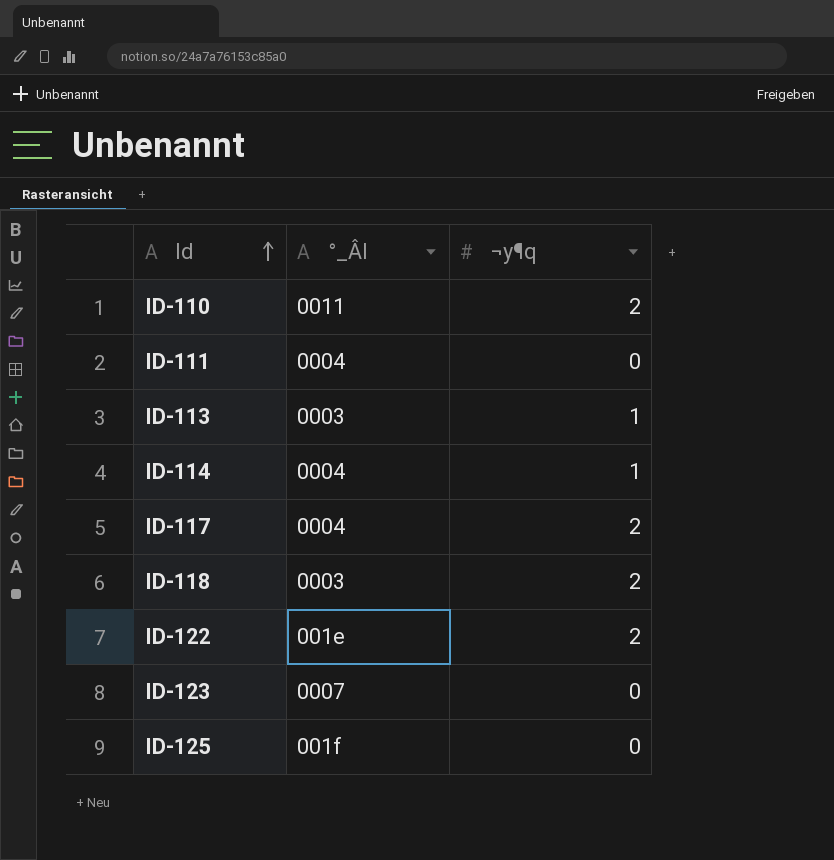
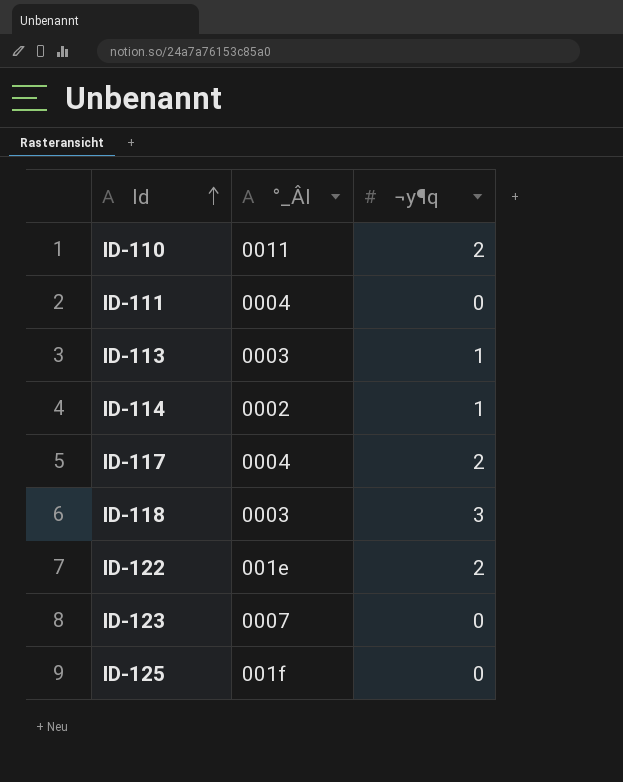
ID-114 | °_ÂI: 0004 -> 0002
ID-118 | ¬y¶q: 2 -> 3

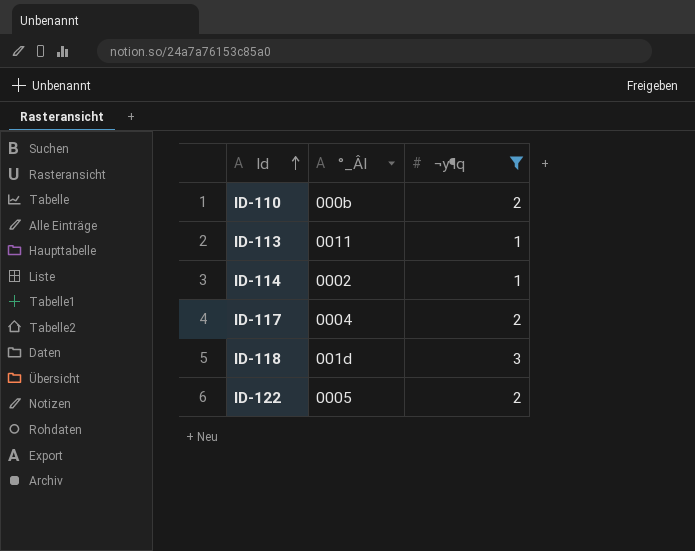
filter: none -> ¬y¶q != 0
ID-110 | °_ÂI: 0011 -> 000b
ID-113 | °_ÂI: 0003 -> 0011
ID-118 | °_ÂI: 0003 -> 001d
ID-122 | °_ÂI: 001e -> 0005

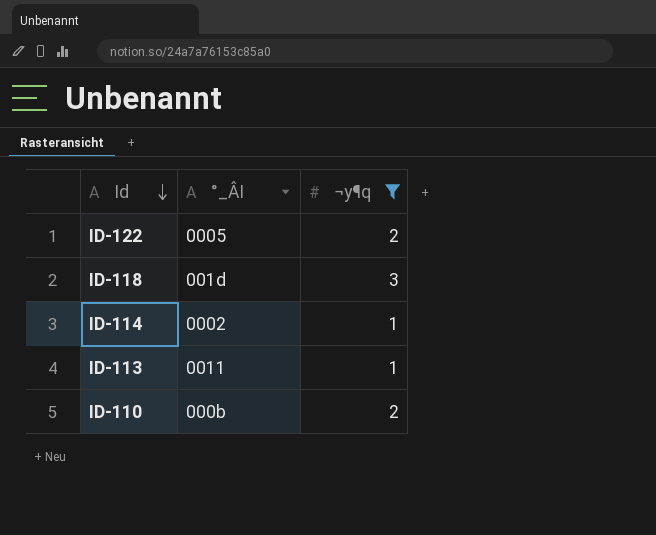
row order: Id ascending -> Id descending
row ID-117: 0004 | 2 -> none

